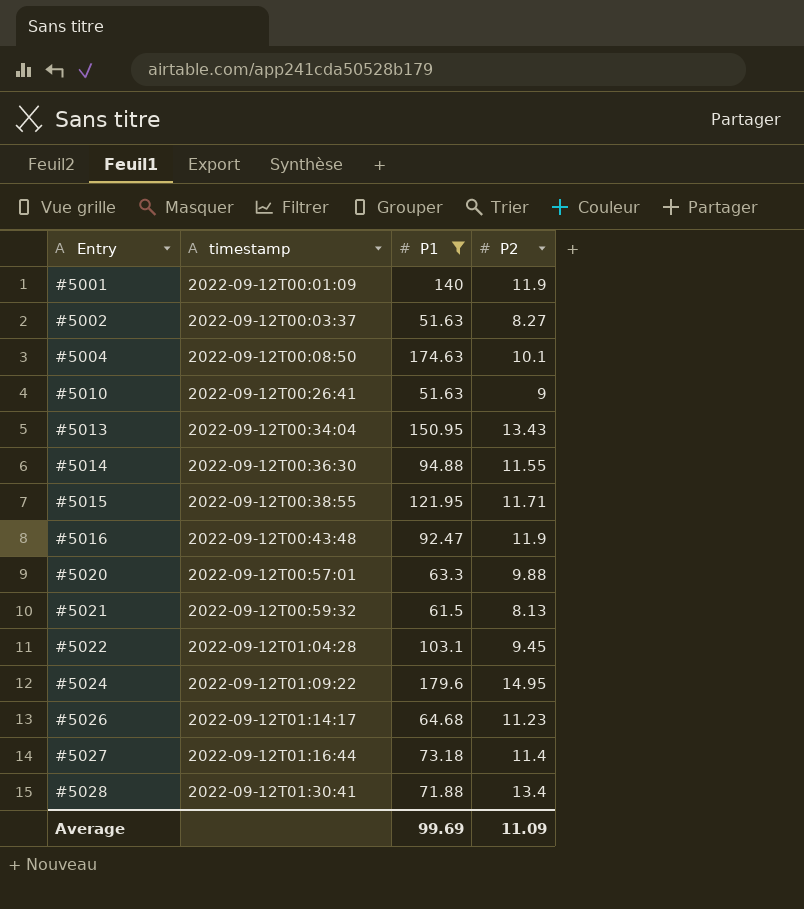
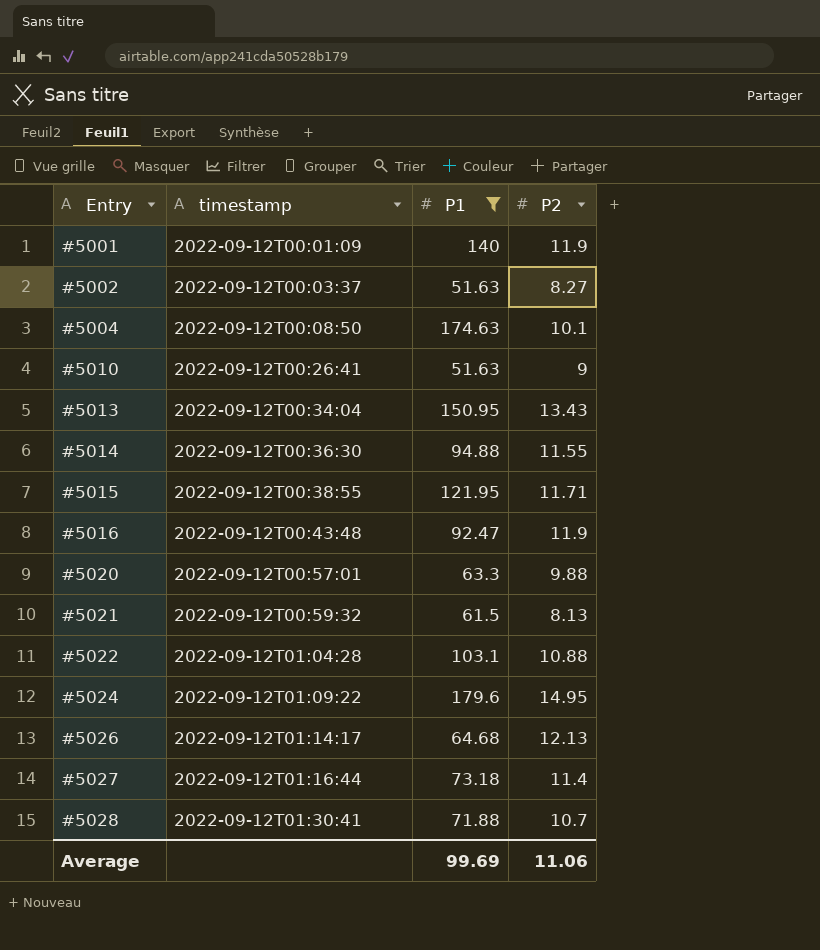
#5022 | P2: 9.45 -> 10.88
#5026 | P2: 11.23 -> 12.13
#5028 | P2: 13.4 -> 10.7
Average | P2: 11.09 -> 11.06

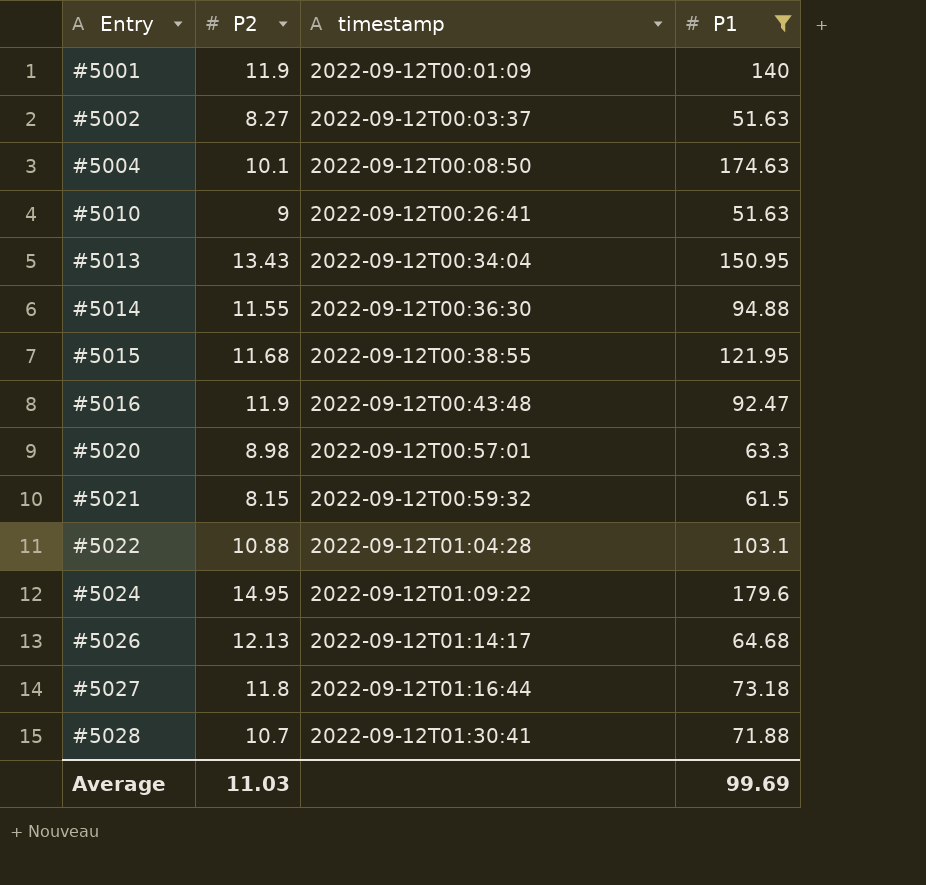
column P2 | position: 4 -> 2
#5015 | P2: 11.71 -> 11.68
#5020 | P2: 9.88 -> 8.98
#5021 | P2: 8.13 -> 8.15
#5027 | P2: 11.4 -> 11.8
Average | P2: 11.06 -> 11.03

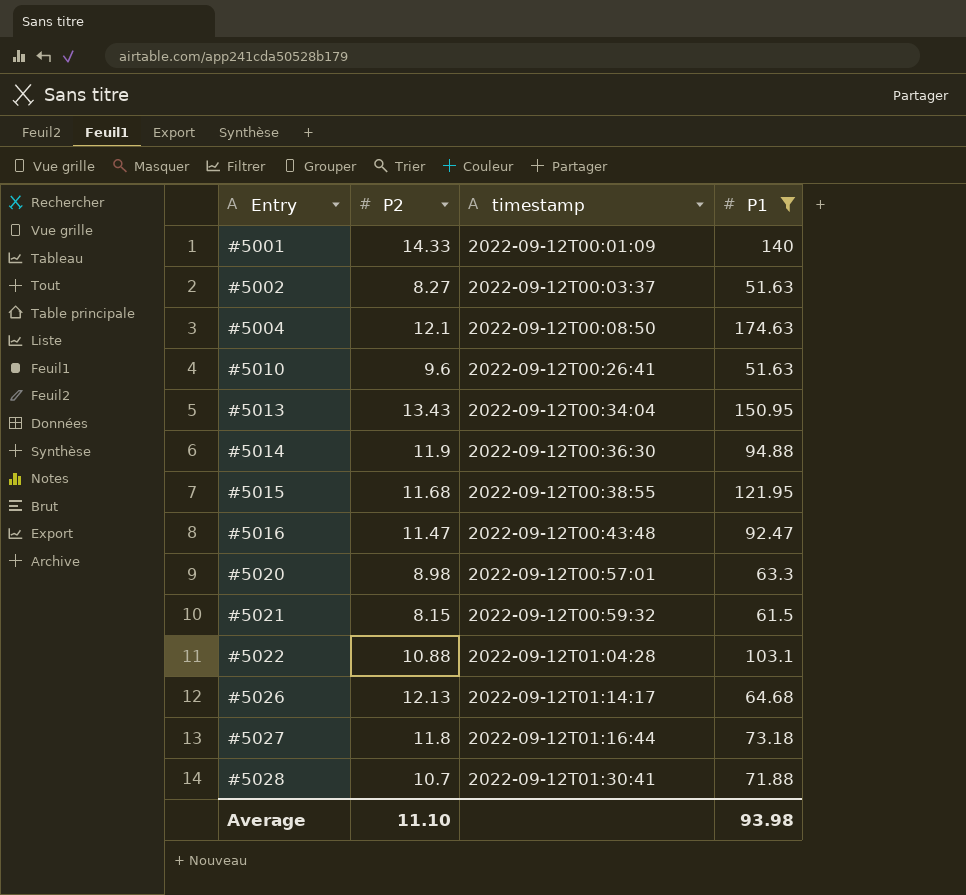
row #5024: 14.95 | 2022-09-12T01:09:22 | 179.6 -> none
#5001 | P2: 11.9 -> 14.33
#5004 | P2: 10.1 -> 12.1
#5010 | P2: 9 -> 9.6
#5014 | P2: 11.55 -> 11.9
#5016 | P2: 11.9 -> 11.47
Average | P2: 11.03 -> 11.10
Average | P1: 99.69 -> 93.98

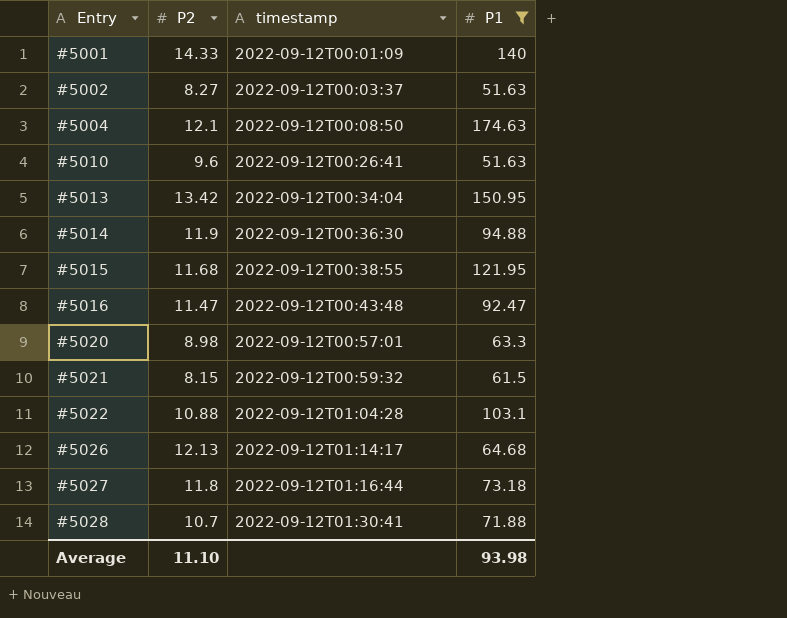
#5013 | P2: 13.43 -> 13.42

